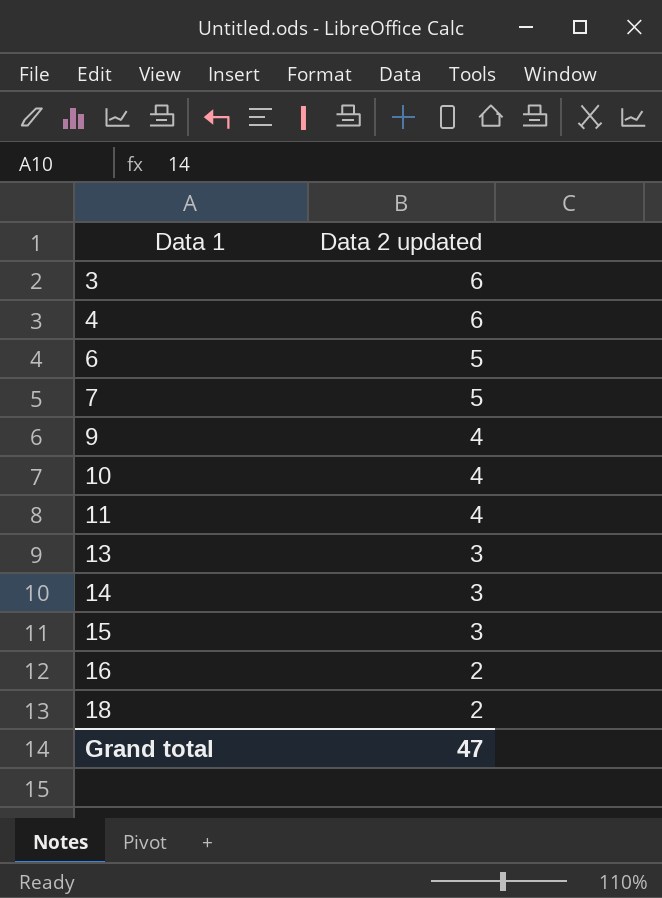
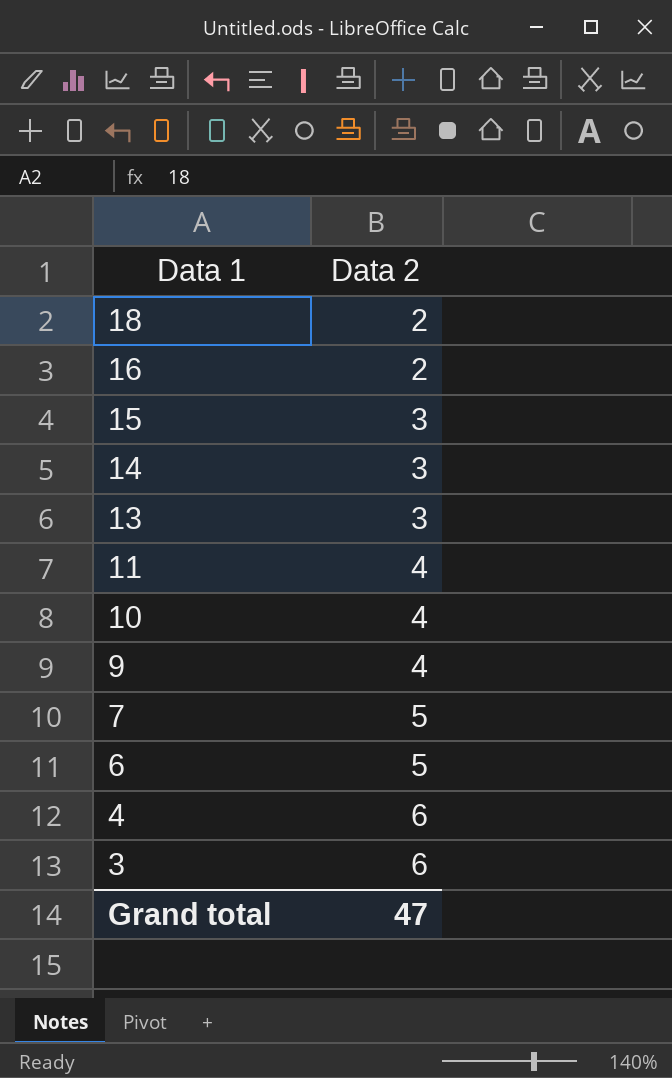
row order: Data 1 ascending -> Data 1 descending
column name: Data 2 updated -> Data 2

